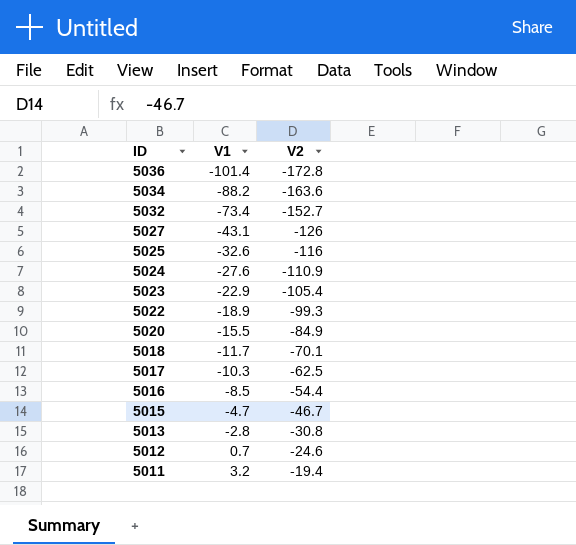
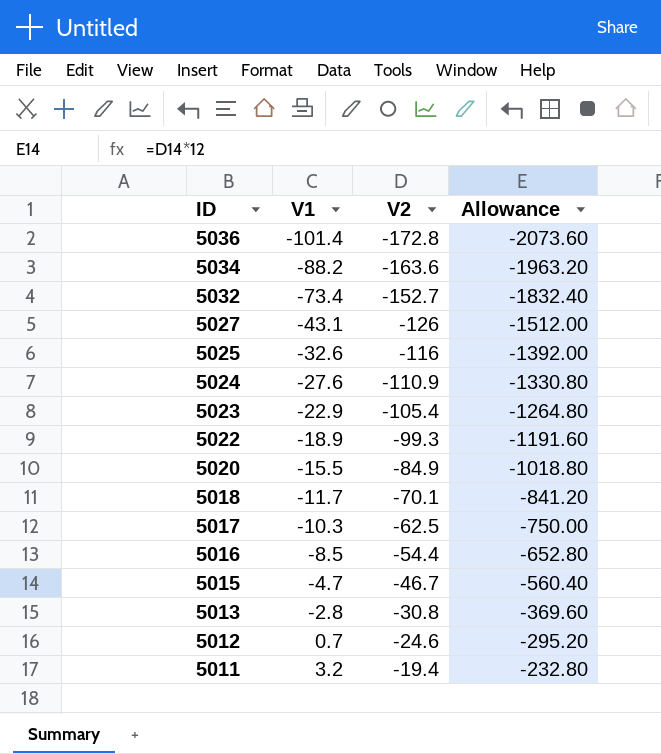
column Allowance | formula: none -> [V2] * 12

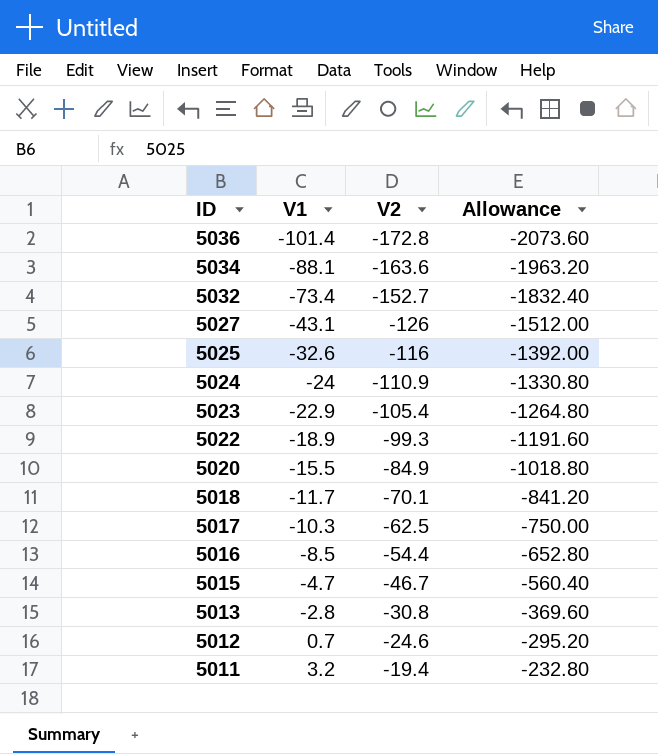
5034 | V1: -88.2 -> -88.1
5024 | V1: -27.6 -> -24

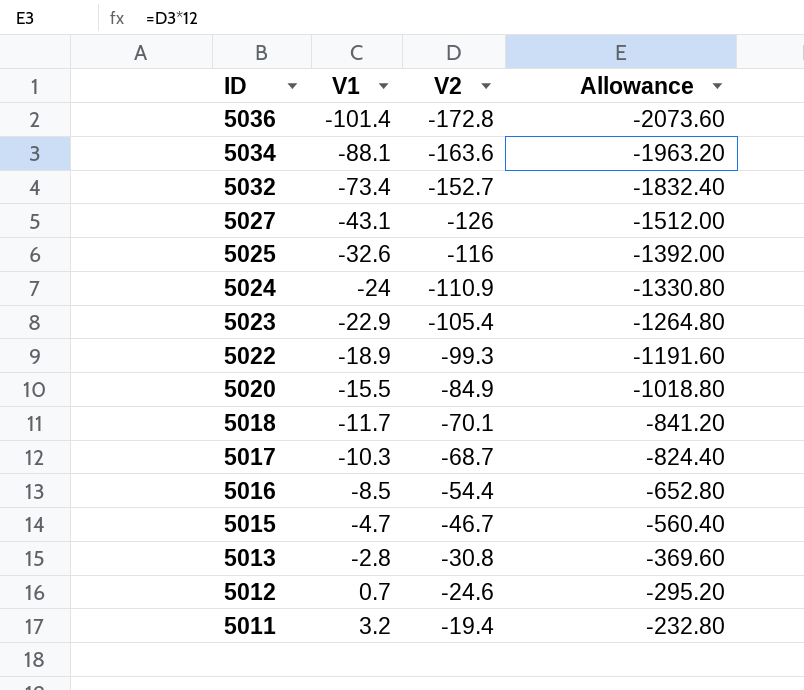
5017 | V2: -62.5 -> -68.7
5017 | Allowance: -750.00 -> -824.40

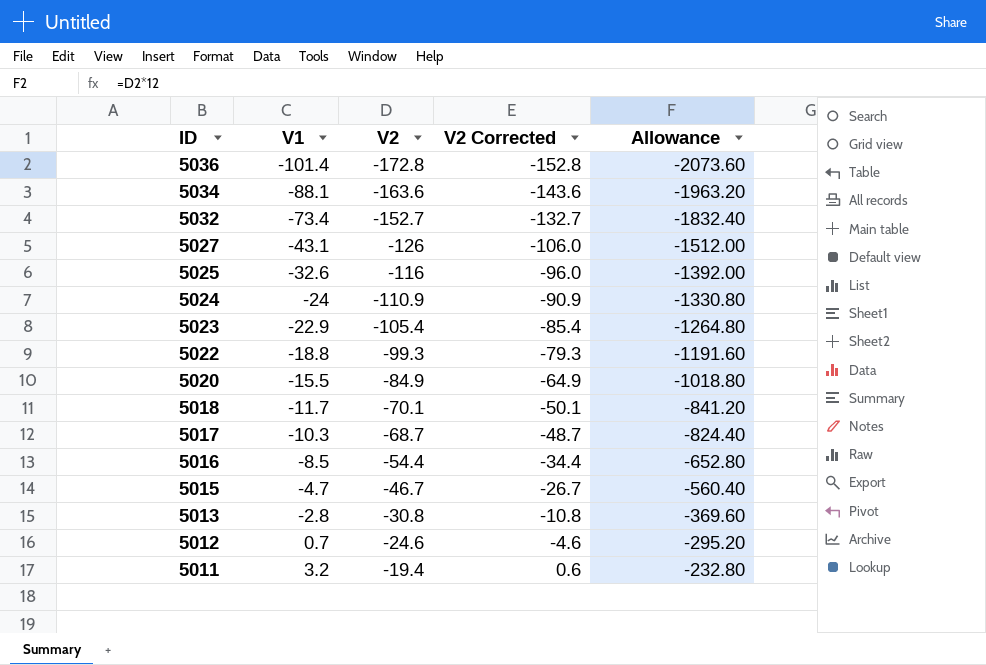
column V2 Corrected | formula: none -> [V2] + 20
5022 | V1: -18.9 -> -18.8

